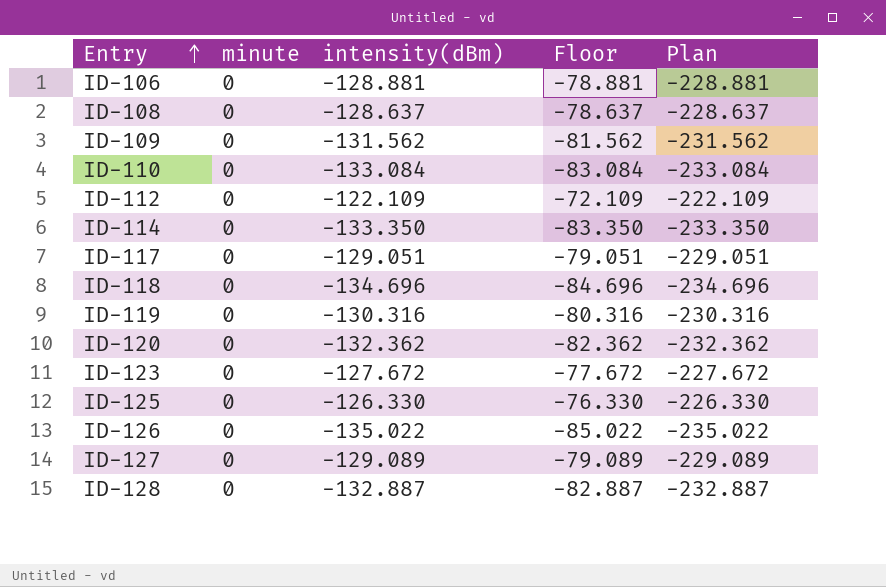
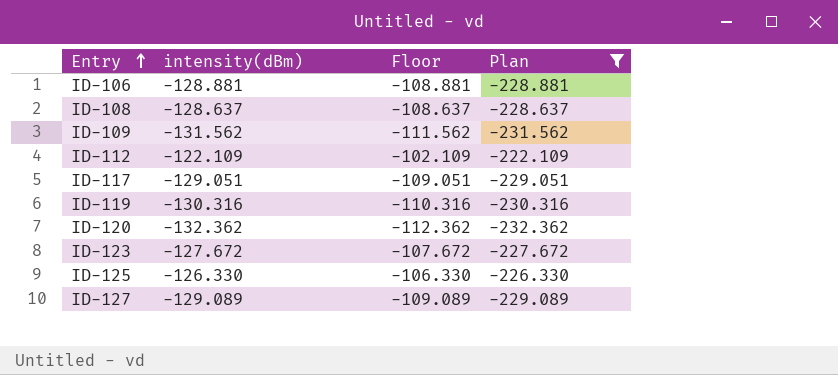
filter: none -> Plan >= -232.362
column minute | position: 2 -> none
column Floor | formula: [intensity(dBm)] + 50 -> [intensity(dBm)] + 20

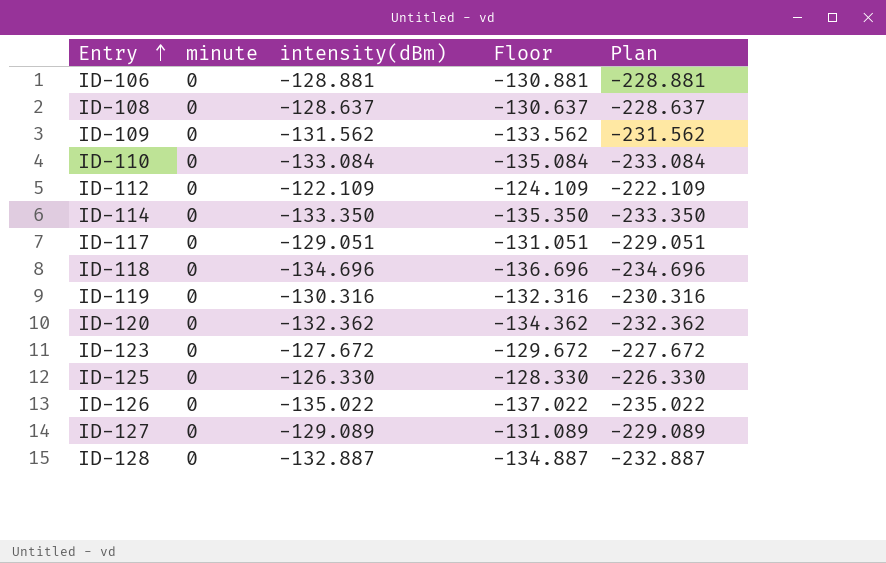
filter: Plan >= -232.362 -> none
column minute | position: none -> 2
column Floor | formula: [intensity(dBm)] + 20 -> [intensity(dBm)] - 2

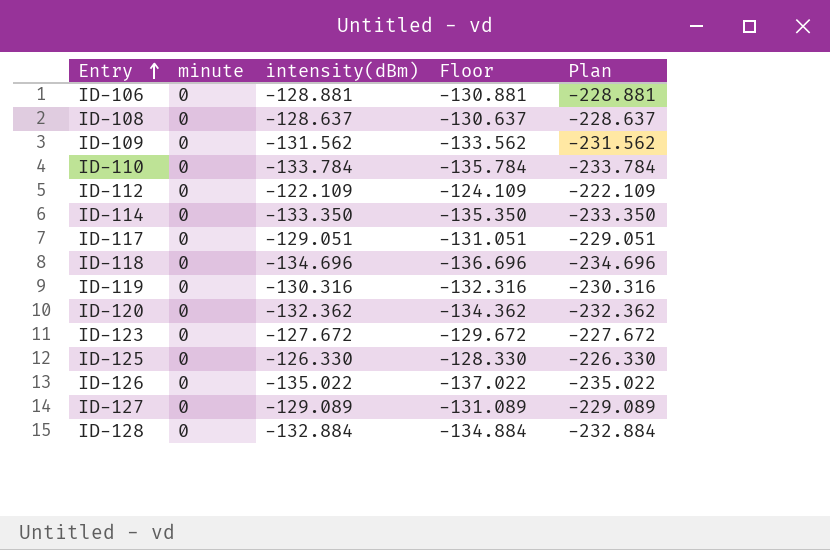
ID-110 | intensity(dBm): -133.084 -> -133.784
ID-110 | Floor: -135.084 -> -135.784
ID-110 | Plan: -233.084 -> -233.784
ID-128 | intensity(dBm): -132.887 -> -132.884
ID-128 | Floor: -134.887 -> -134.884
ID-128 | Plan: -232.887 -> -232.884

